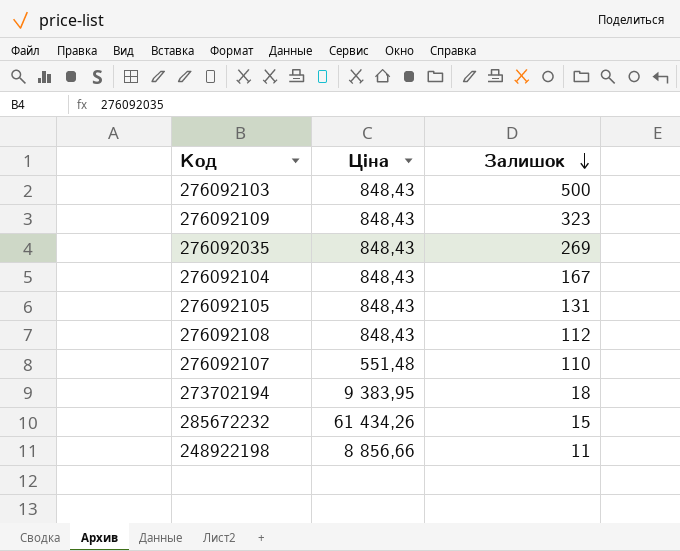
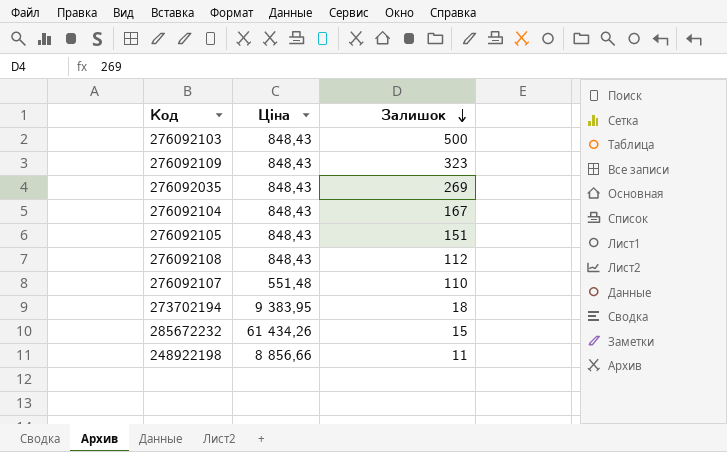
276092105 | Залишок: 131 -> 151

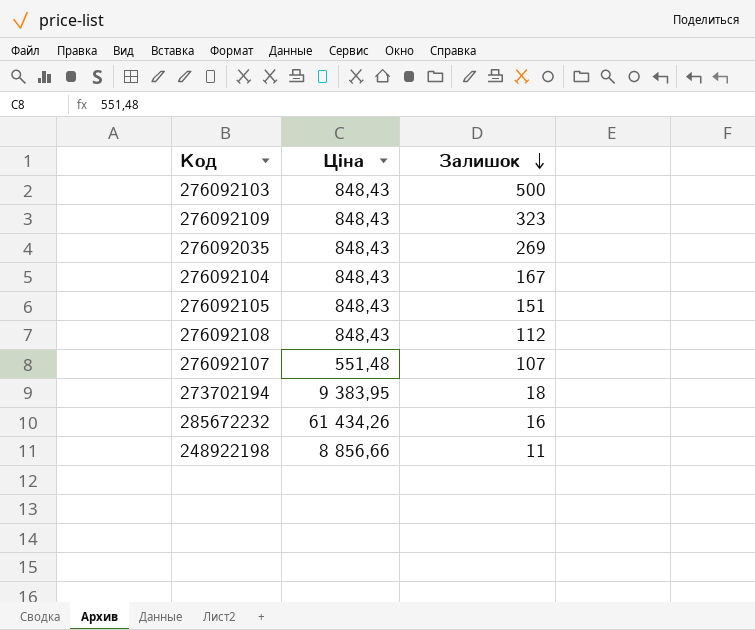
276092107 | Залишок: 110 -> 107
285672232 | Залишок: 15 -> 16

